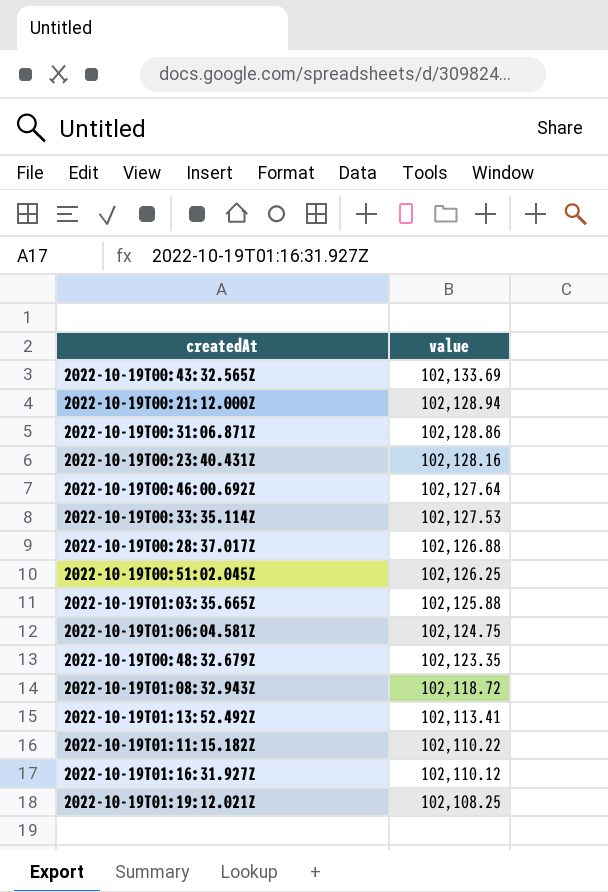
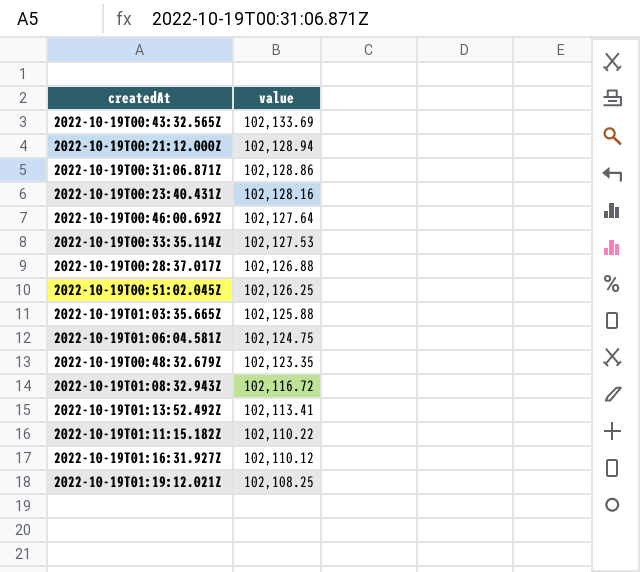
2022-10-19T01:08:32.943Z | value: 102,118.72 -> 102,116.72

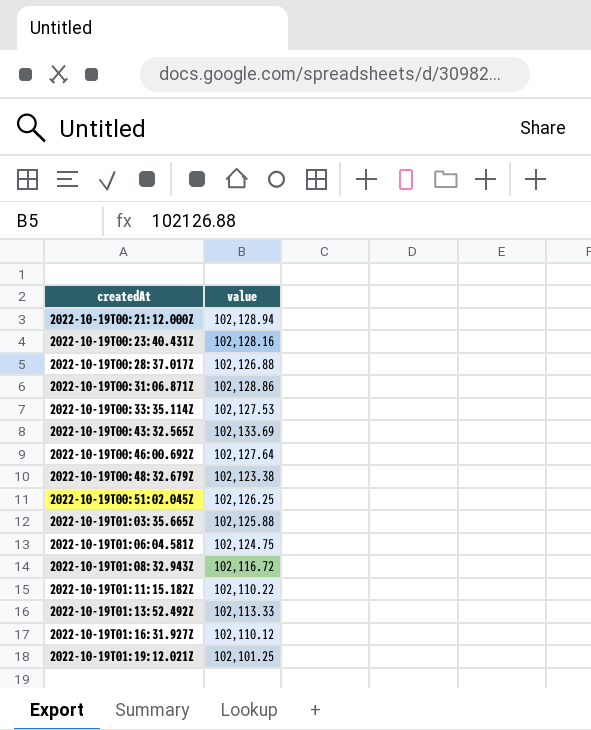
row order: value descending -> createdAt ascending
2022-10-19T00:48:32.679Z | value: 102,123.35 -> 102,123.38
2022-10-19T01:13:52.492Z | value: 102,113.41 -> 102,113.33
2022-10-19T01:19:12.021Z | value: 102,108.25 -> 102,101.25

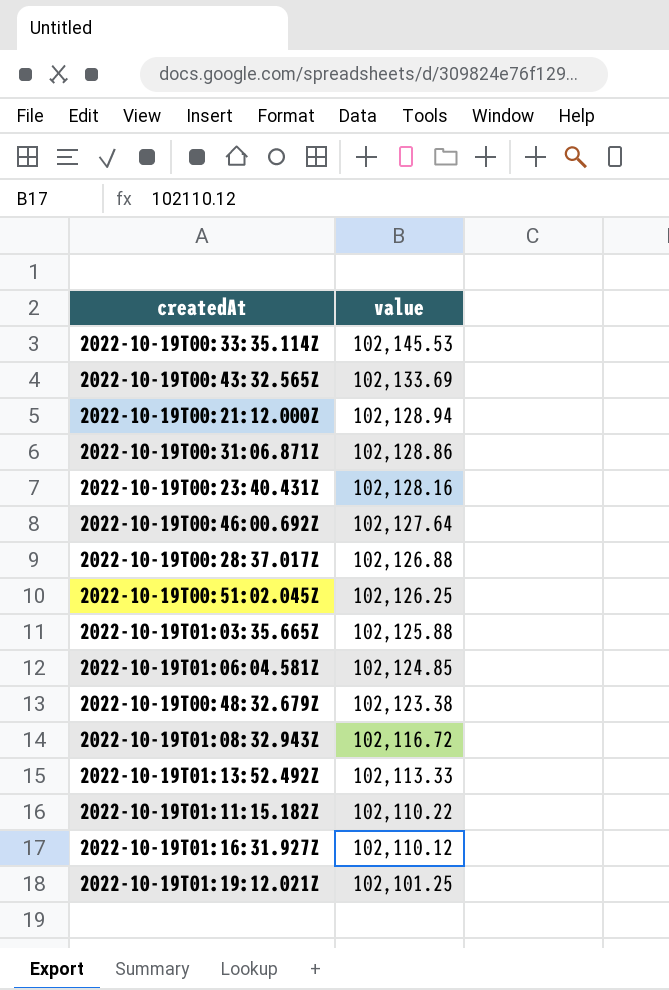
row order: createdAt ascending -> value descending
2022-10-19T00:33:35.114Z | value: 102,127.53 -> 102,145.53
2022-10-19T01:06:04.581Z | value: 102,124.75 -> 102,124.85

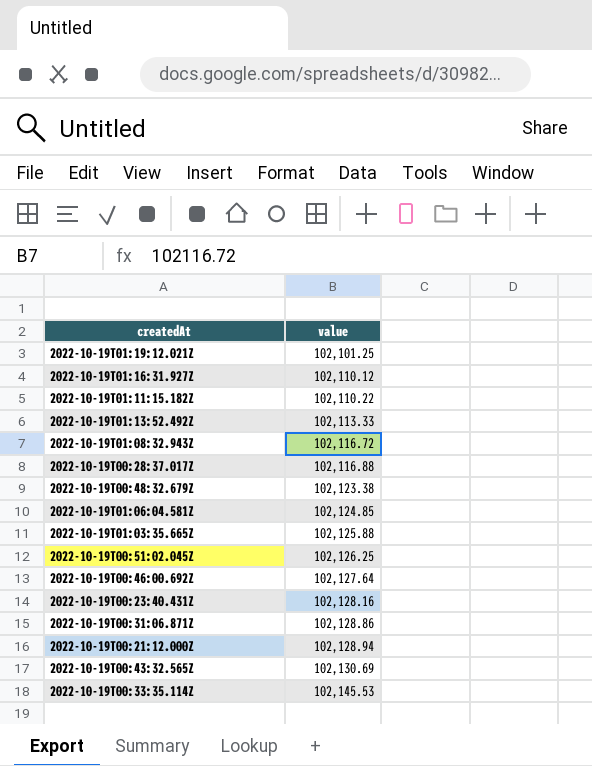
row order: value descending -> value ascending
2022-10-19T00:28:37.017Z | value: 102,126.88 -> 102,116.88
2022-10-19T00:43:32.565Z | value: 102,133.69 -> 102,130.69

